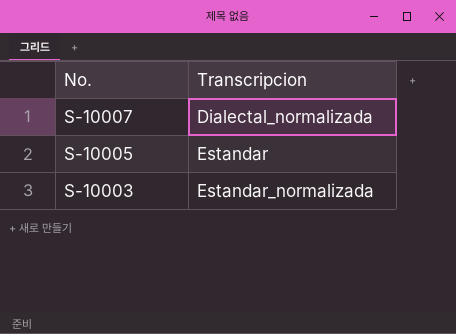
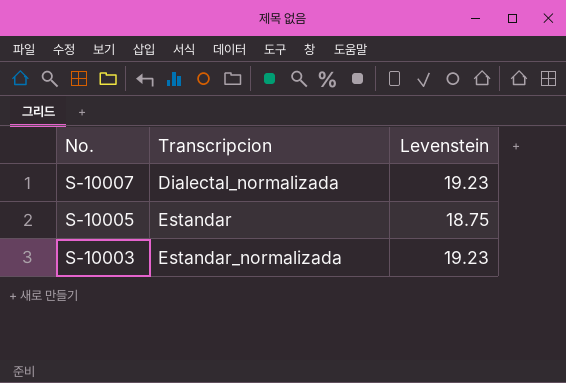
column Levenstein | position: none -> 3

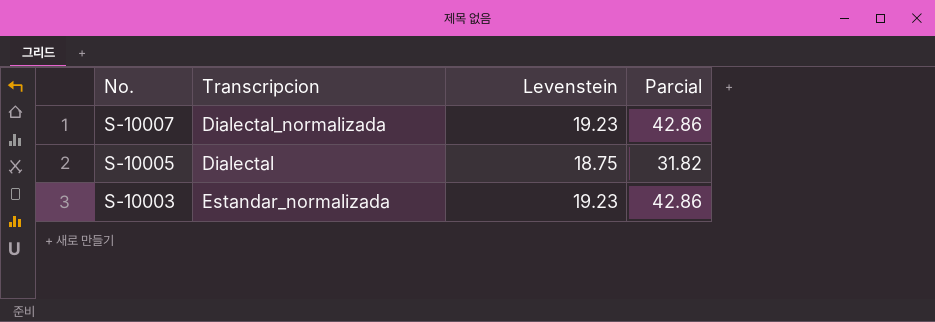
column Parcial | position: none -> 4
S-10005 | Transcripcion: Estandar -> Dialectal

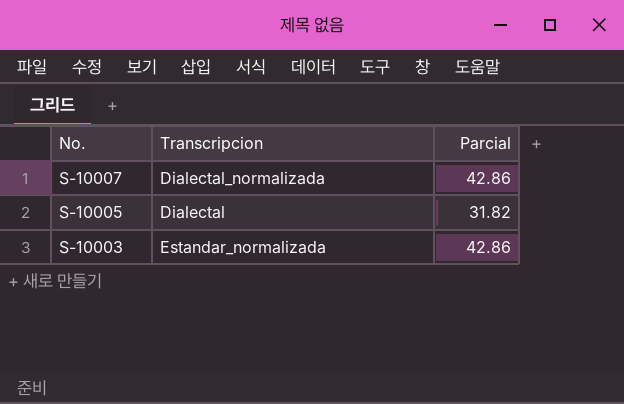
column Levenstein | position: 3 -> none

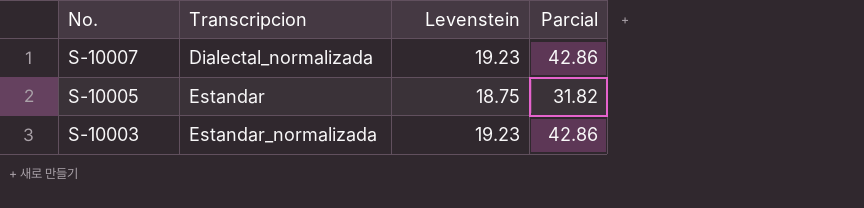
column Levenstein | position: none -> 3
S-10005 | Transcripcion: Dialectal -> Estandar

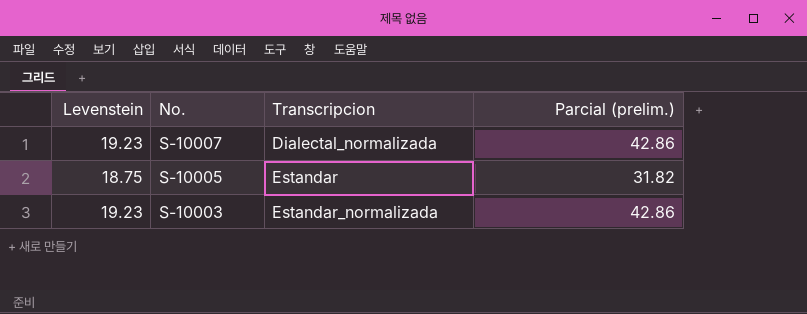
column Levenstein | position: 3 -> 1
column name: Parcial -> Parcial (prelim.)

